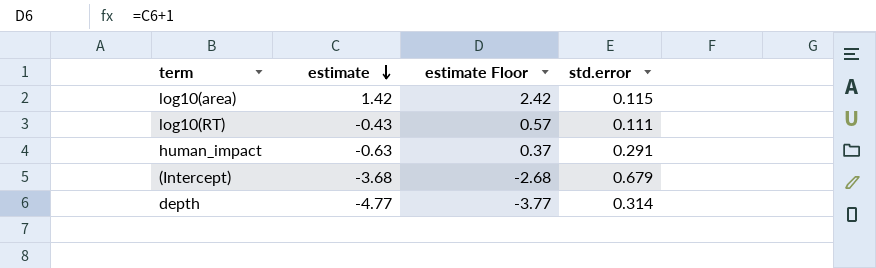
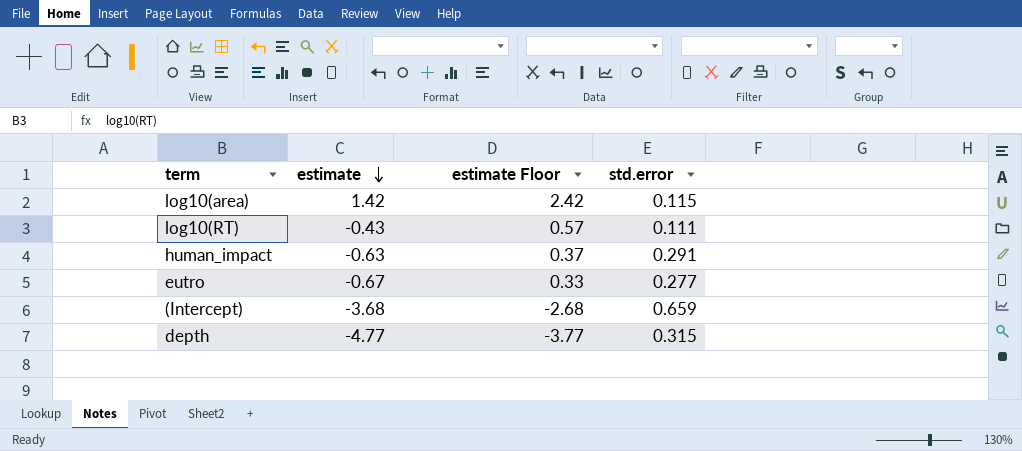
row eutro: none -> -0.67 | 0.33 | 0.277
(Intercept) | std.error: 0.679 -> 0.659
depth | std.error: 0.314 -> 0.315

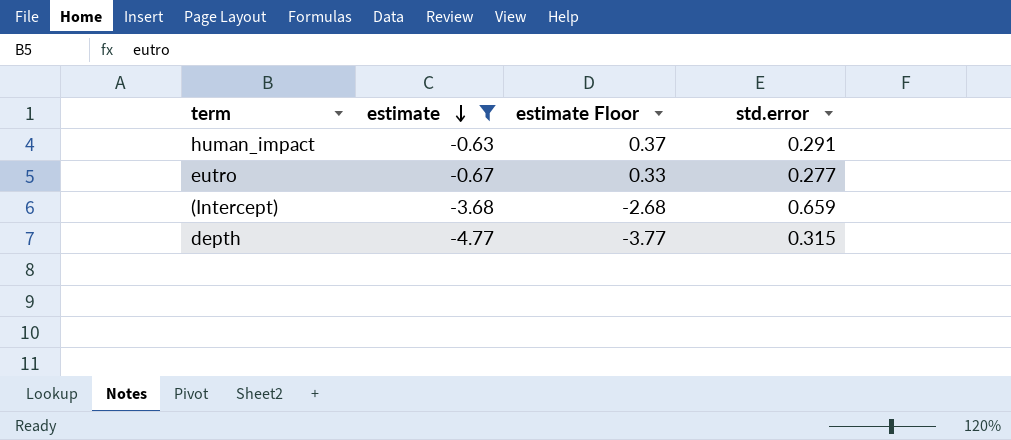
filter: none -> estimate <= -0.63

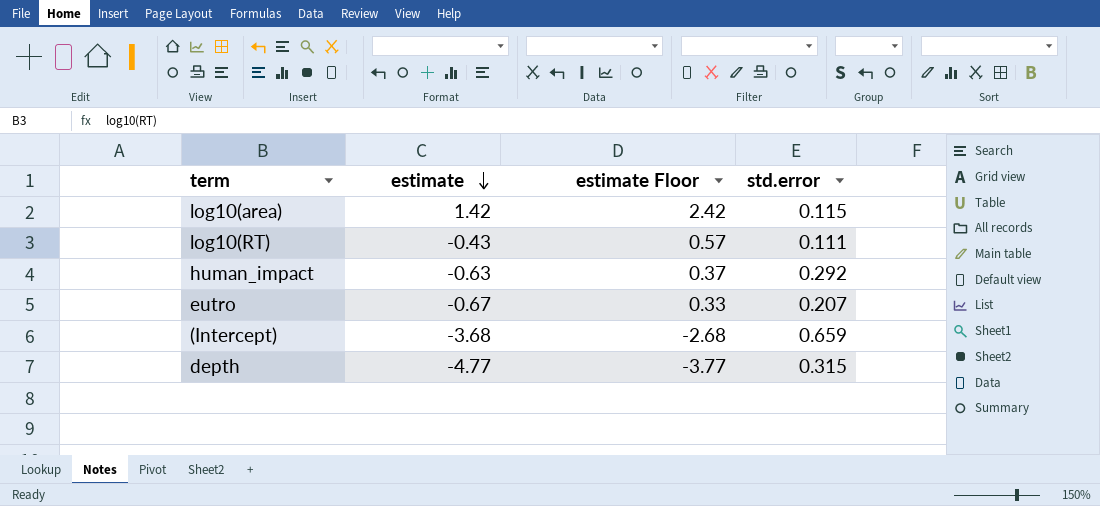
filter: estimate <= -0.63 -> none
human_impact | std.error: 0.291 -> 0.292
eutro | std.error: 0.277 -> 0.207

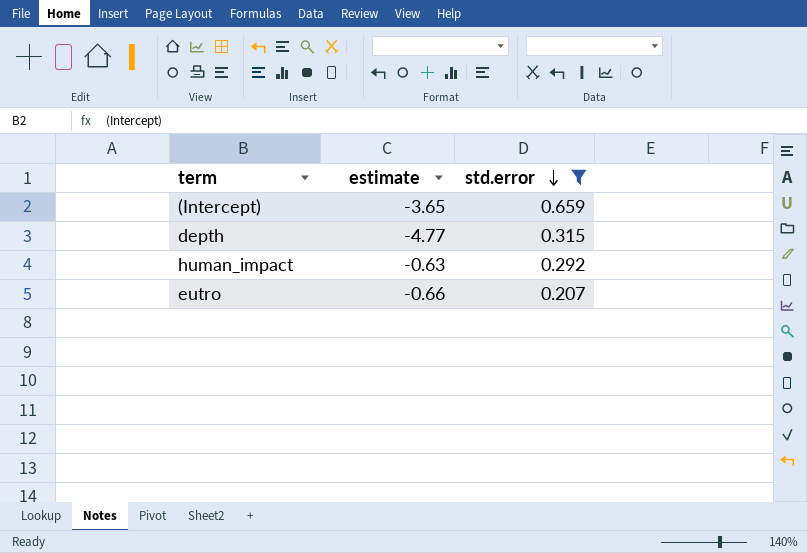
filter: none -> std.error >= 0.207
row order: estimate descending -> std.error descending
column estimate Floor | formula: [estimate] + 1 -> none
(Intercept) | estimate: -3.68 -> -3.65
eutro | estimate: -0.67 -> -0.66

